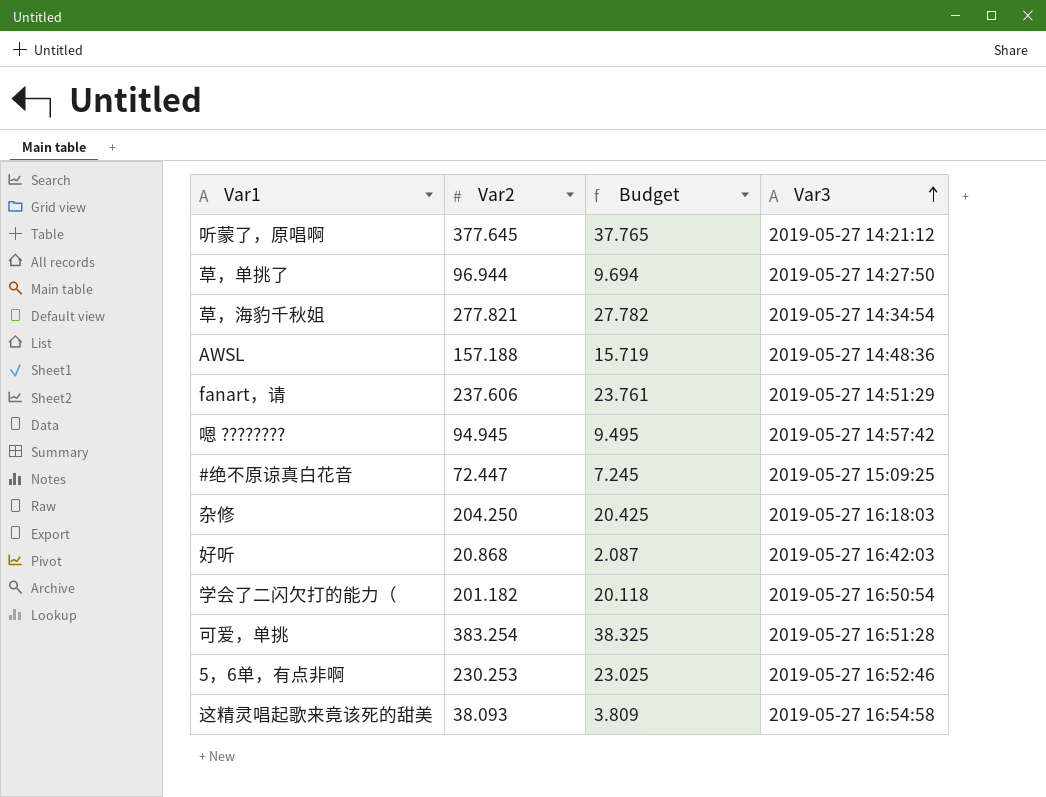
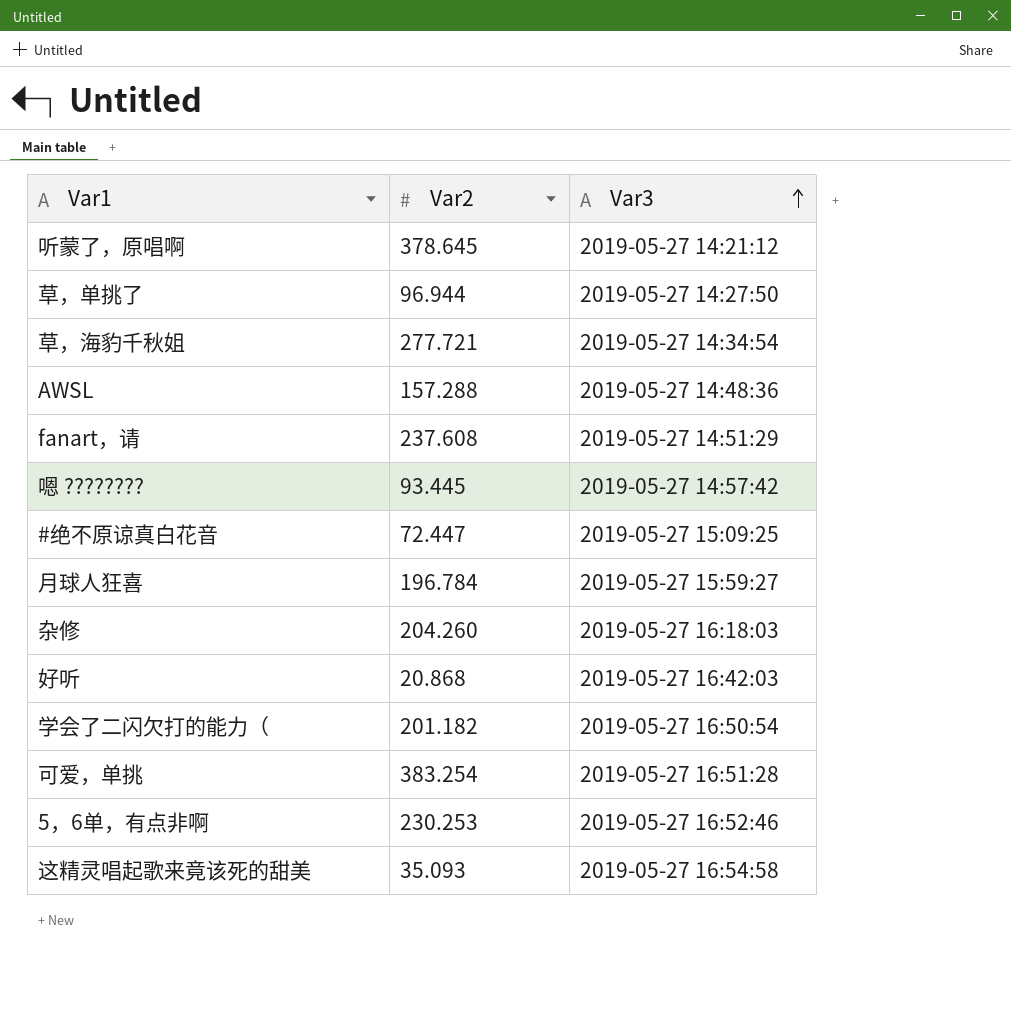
column Budget | formula: [Var2] * 0.1 -> none
听蒙了，原唱啊 | Var2: 377.645 -> 378.645
草，海豹千秋姐 | Var2: 277.821 -> 277.721
AWSL | Var2: 157.188 -> 157.288
fanart，请 | Var2: 237.606 -> 237.608
嗯 ???????? | Var2: 94.945 -> 93.445
row 月球人狂喜: none -> 196.784 | 2019-05-27 15:59:27
杂修 | Var2: 204.250 -> 204.260
这精灵唱起歌来竟该死的甜美 | Var2: 38.093 -> 35.093

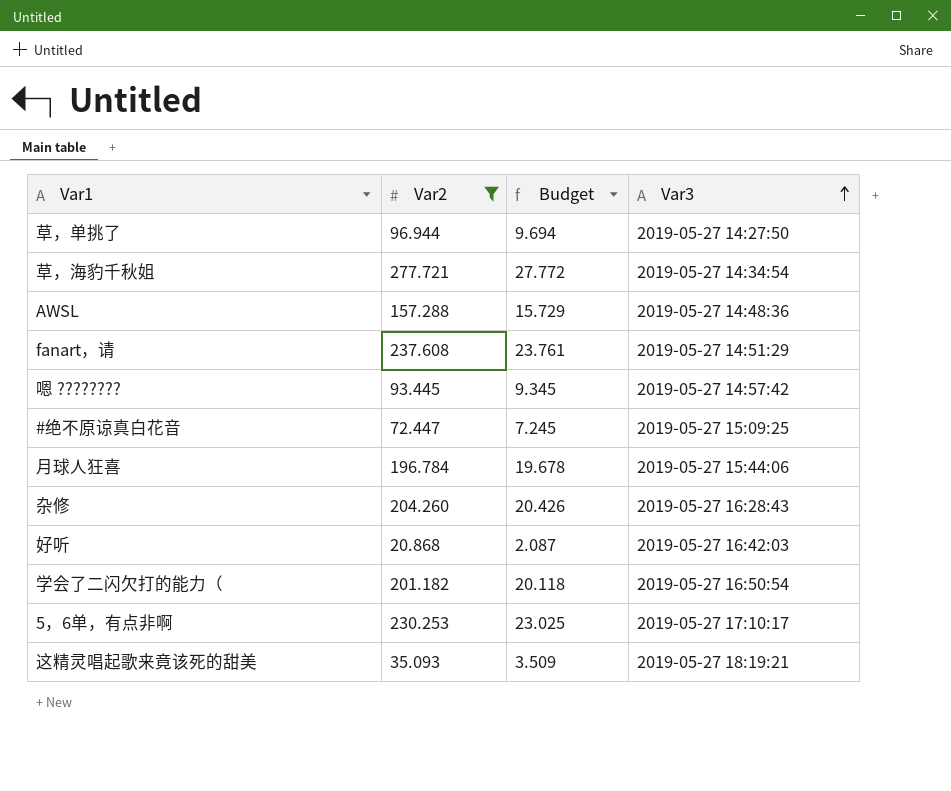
filter: none -> Var2 <= 277.721
column Budget | formula: none -> [Var2] * 0.1
月球人狂喜 | Var3: 2019-05-27 15:59:27 -> 2019-05-27 15:44:06
杂修 | Var3: 2019-05-27 16:18:03 -> 2019-05-27 16:28:43
5，6单，有点非啊 | Var3: 2019-05-27 16:52:46 -> 2019-05-27 17:10:17
这精灵唱起歌来竟该死的甜美 | Var3: 2019-05-27 16:54:58 -> 2019-05-27 18:19:21

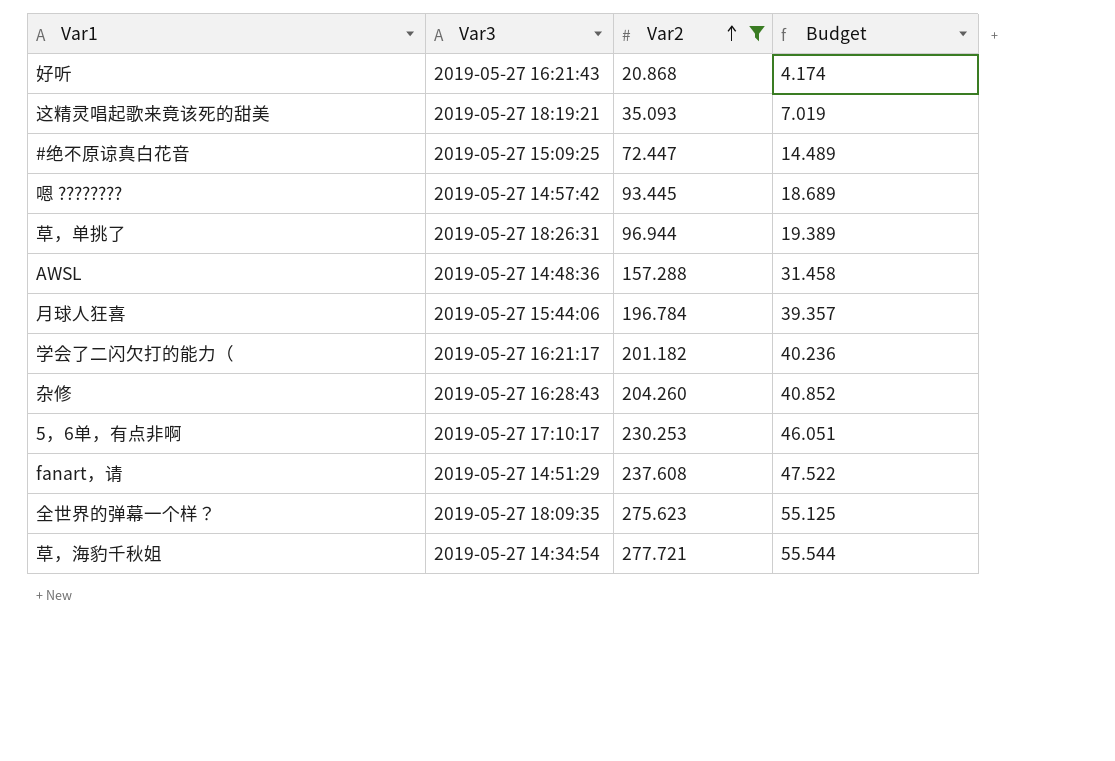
row order: Var3 ascending -> Var2 ascending
column Var3 | position: 4 -> 2
column Budget | formula: [Var2] * 0.1 -> [Var2] * 0.2
好听 | Var3: 2019-05-27 16:42:03 -> 2019-05-27 16:21:43
草，单挑了 | Var3: 2019-05-27 14:27:50 -> 2019-05-27 18:26:31
学会了二闪欠打的能力（ | Var3: 2019-05-27 16:50:54 -> 2019-05-27 16:21:17
row 全世界的弹幕一个样？: none -> 2019-05-27 18:09:35 | 275.623 | 55.125

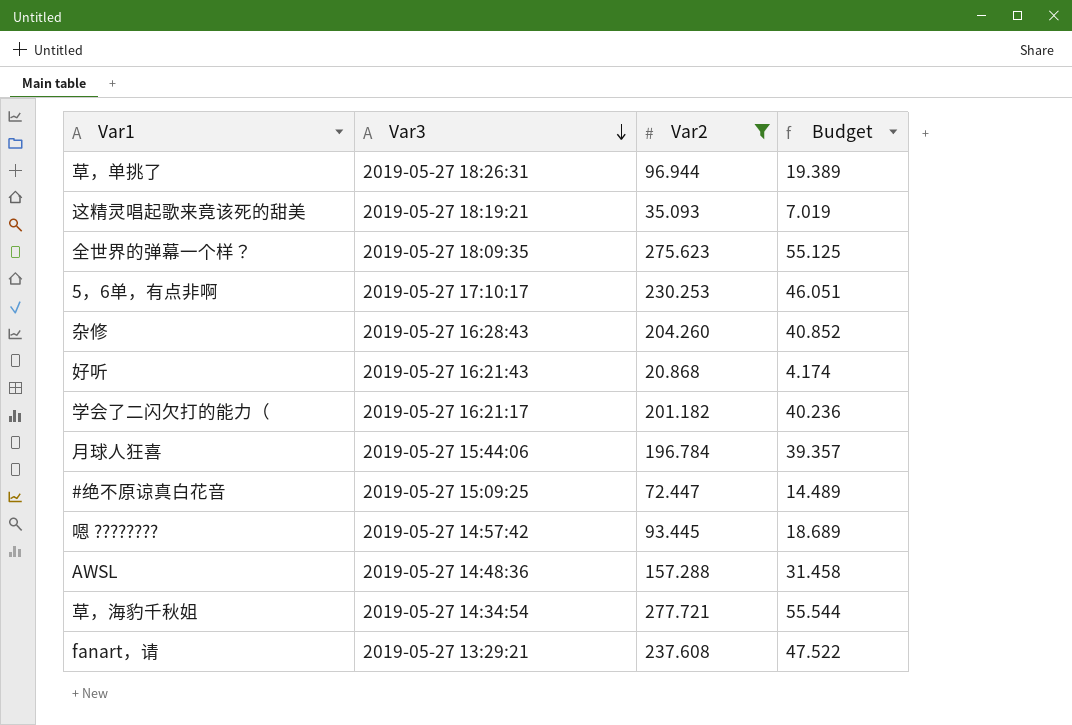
row order: Var2 ascending -> Var3 descending
fanart，请 | Var3: 2019-05-27 14:51:29 -> 2019-05-27 13:29:21

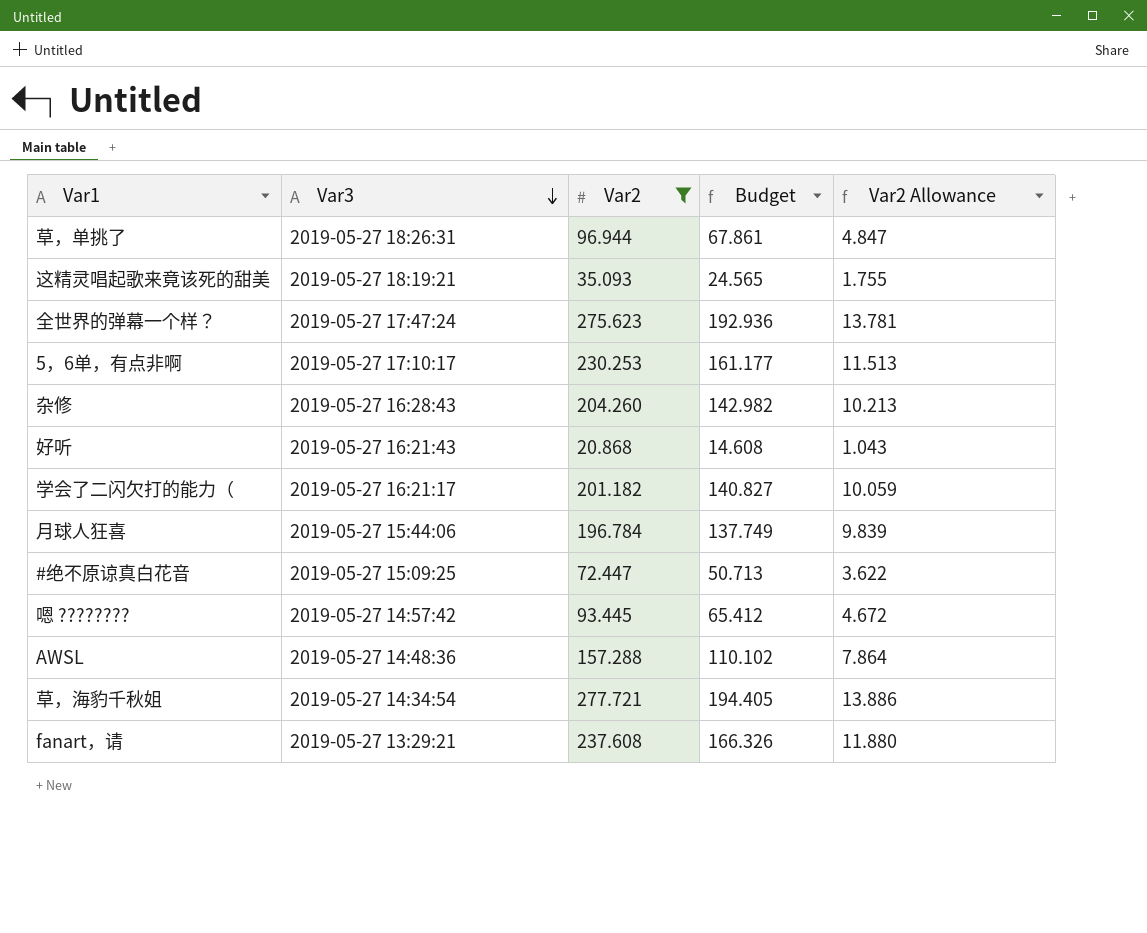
column Budget | formula: [Var2] * 0.2 -> [Var2] * 0.7
column Var2 Allowance | formula: none -> [Var2] * 0.05
全世界的弹幕一个样？ | Var3: 2019-05-27 18:09:35 -> 2019-05-27 17:47:24

